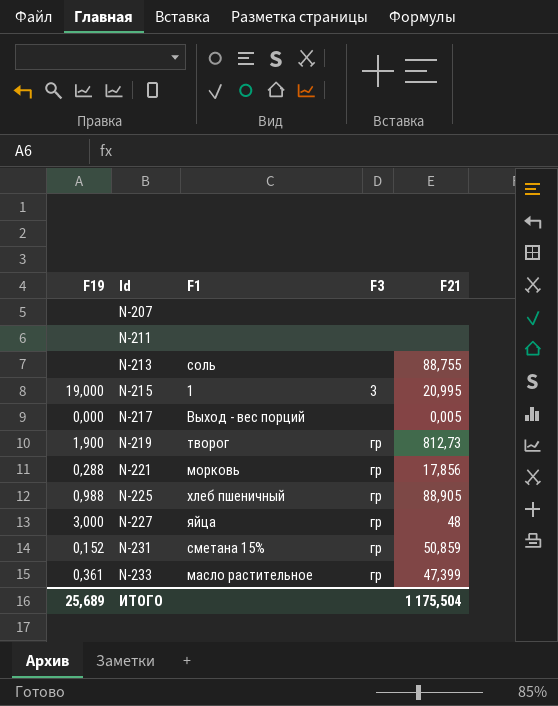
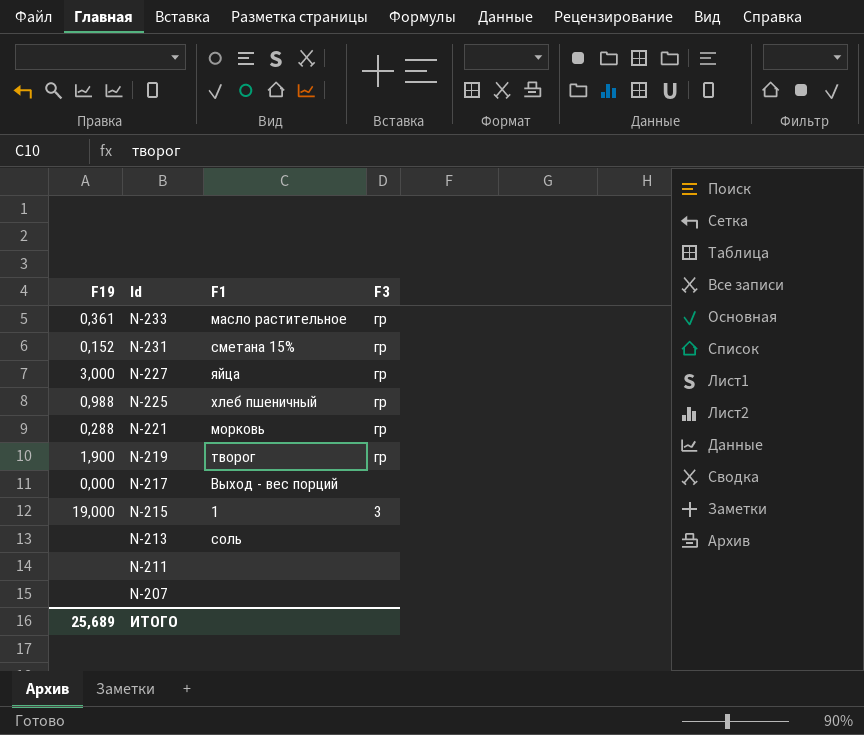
row order: Id ascending -> Id descending
column F21 | position: 5 -> none

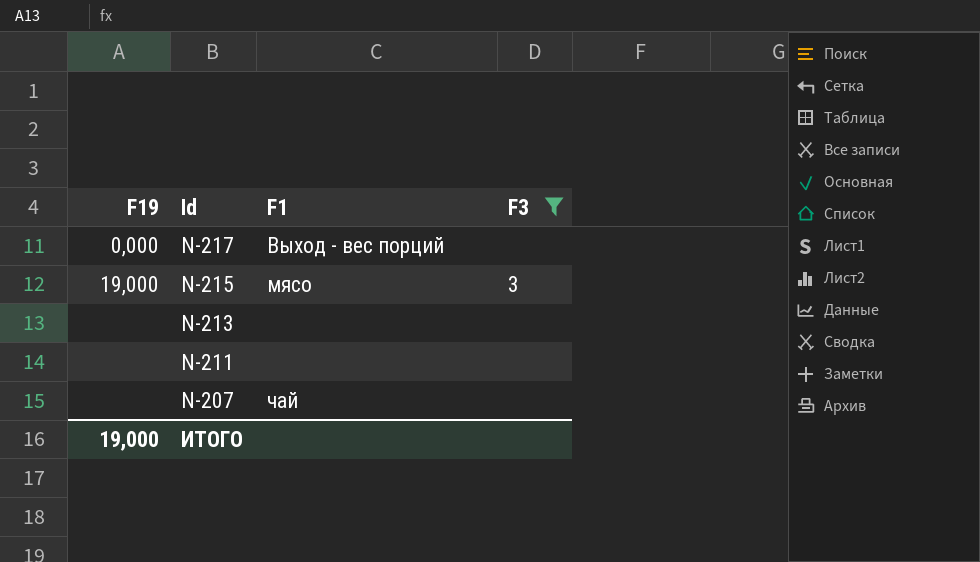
filter: none -> F3 != гр
N-215 | F1: 1 -> мясо
N-213 | F1: соль -> none
N-207 | F1: none -> чай
ИТОГО | F19: 25,689 -> 19,000

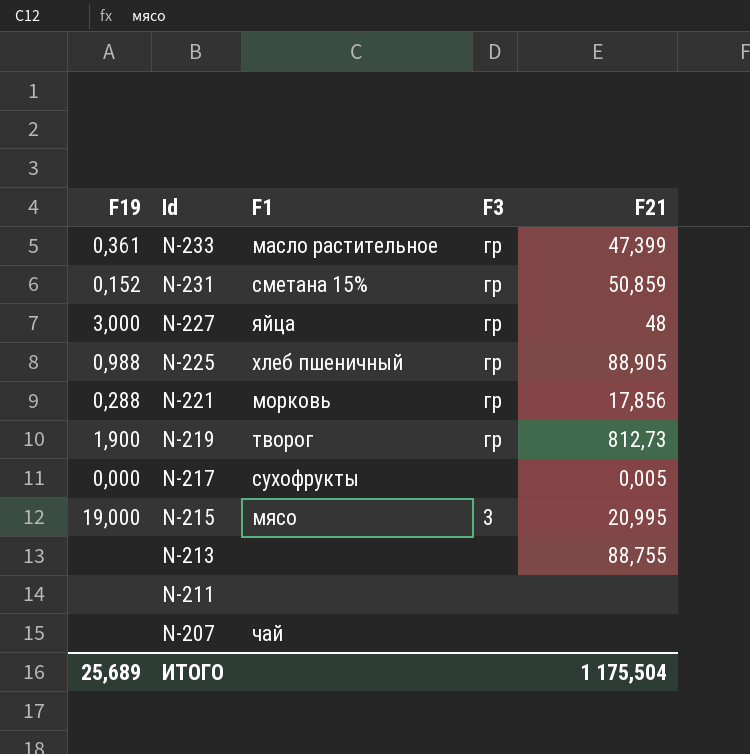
filter: F3 != гр -> none
column F21 | position: none -> 5
N-217 | F1: Выход - вес порций -> сухофрукты
ИТОГО | F19: 19,000 -> 25,689

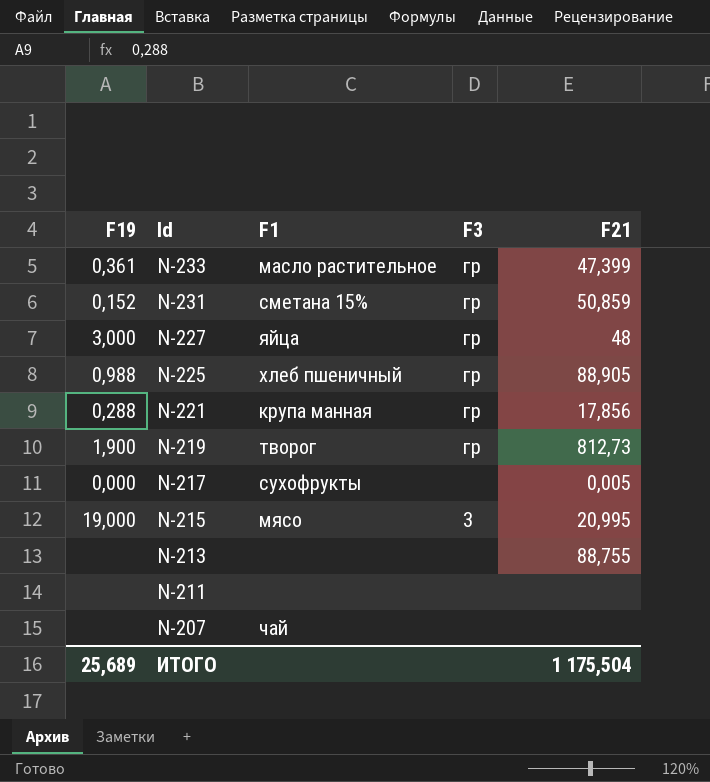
N-221 | F1: морковь -> крупа манная

